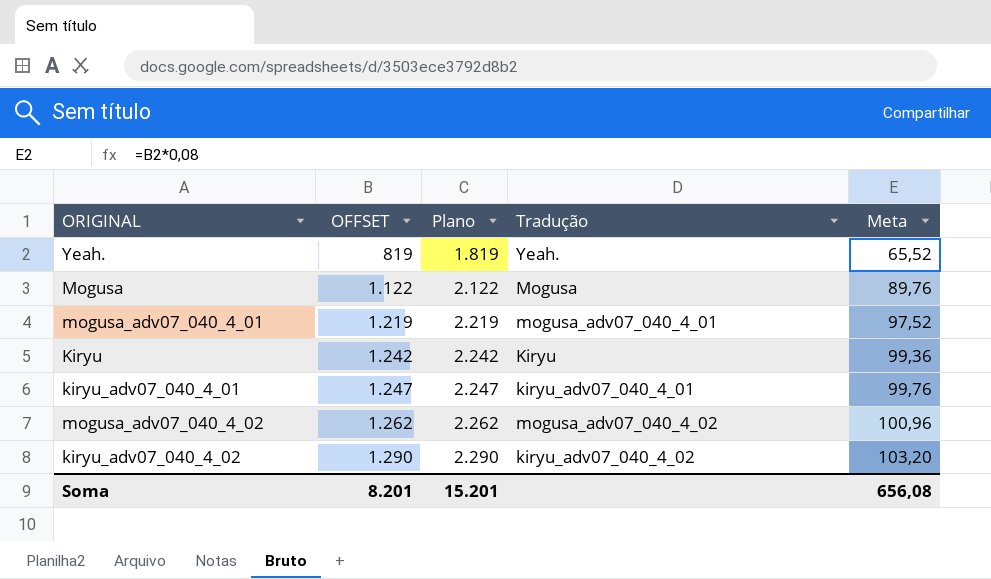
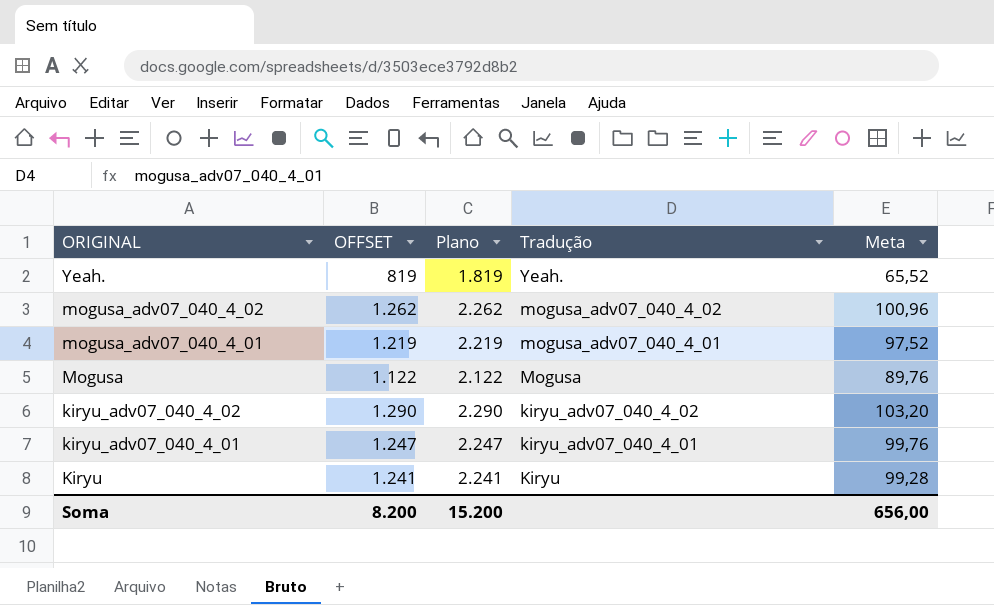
row order: OFFSET ascending -> ORIGINAL descending
Kiryu | OFFSET: 1.242 -> 1.241
Kiryu | Plano: 2.242 -> 2.241
Kiryu | Meta: 99,36 -> 99,28
Soma | OFFSET: 8.201 -> 8.200
Soma | Plano: 15.201 -> 15.200
Soma | Meta: 656,08 -> 656,00

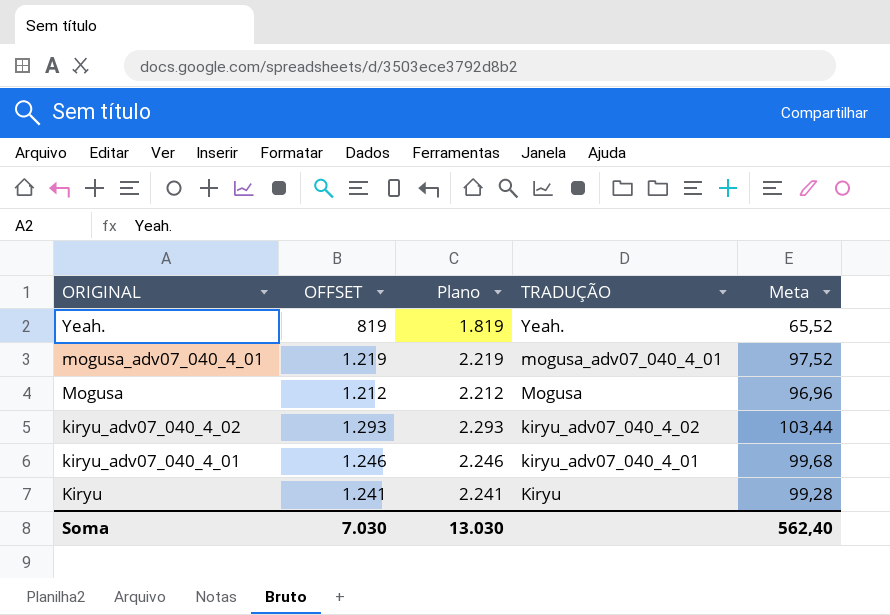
column name: Tradução -> TRADUÇÃO
row mogusa_adv07_040_4_02: 1.262 | 2.262 | mogusa_adv07_040_4_02 | 100,96 -> none
Mogusa | OFFSET: 1.122 -> 1.212
Mogusa | Plano: 2.122 -> 2.212
Mogusa | Meta: 89,76 -> 96,96
kiryu_adv07_040_4_02 | OFFSET: 1.290 -> 1.293
kiryu_adv07_040_4_02 | Plano: 2.290 -> 2.293
kiryu_adv07_040_4_02 | Meta: 103,20 -> 103,44
kiryu_adv07_040_4_01 | OFFSET: 1.247 -> 1.246
kiryu_adv07_040_4_01 | Plano: 2.247 -> 2.246
kiryu_adv07_040_4_01 | Meta: 99,76 -> 99,68
Soma | OFFSET: 8.200 -> 7.030
Soma | Plano: 15.200 -> 13.030
Soma | Meta: 656,00 -> 562,40

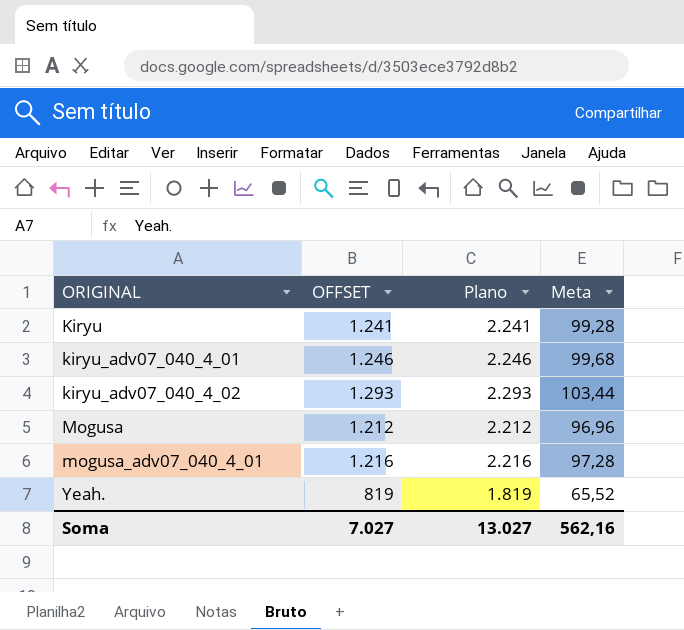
row order: ORIGINAL descending -> ORIGINAL ascending
column TRADUÇÃO | position: 4 -> none
mogusa_adv07_040_4_01 | OFFSET: 1.219 -> 1.216
mogusa_adv07_040_4_01 | Plano: 2.219 -> 2.216
mogusa_adv07_040_4_01 | Meta: 97,52 -> 97,28
Soma | OFFSET: 7.030 -> 7.027
Soma | Plano: 13.030 -> 13.027
Soma | Meta: 562,40 -> 562,16

